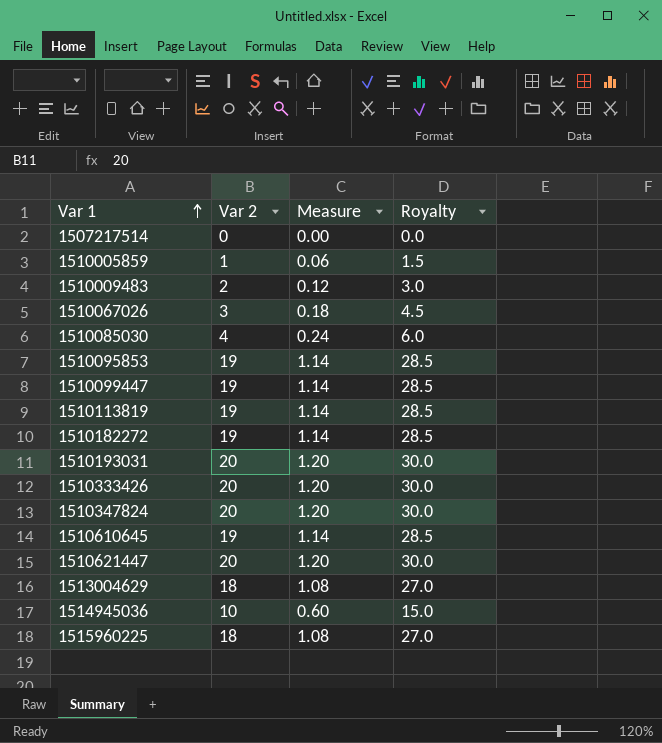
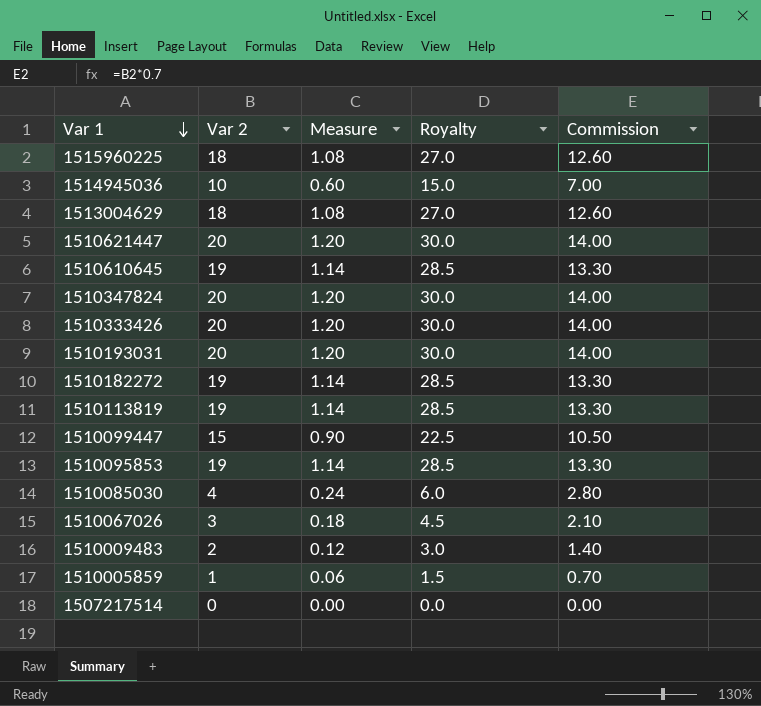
row order: Var 1 ascending -> Var 1 descending
column Commission | formula: none -> [Var 2] * 0.7
1510099447 | Var 2: 19 -> 15
1510099447 | Measure: 1.14 -> 0.90
1510099447 | Royalty: 28.5 -> 22.5

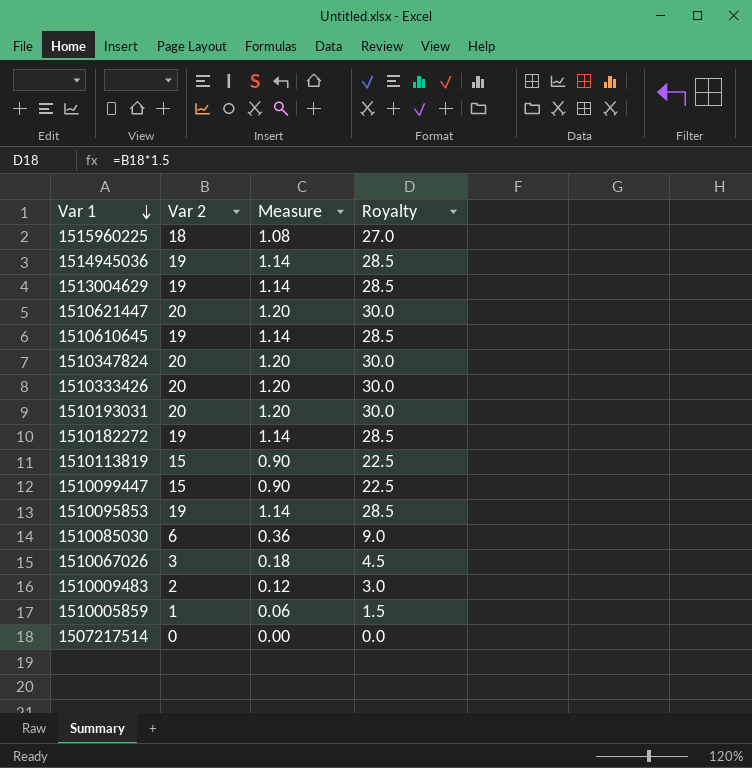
column Commission | formula: [Var 2] * 0.7 -> none
1514945036 | Var 2: 10 -> 19
1514945036 | Measure: 0.60 -> 1.14
1514945036 | Royalty: 15.0 -> 28.5
1513004629 | Var 2: 18 -> 19
1513004629 | Measure: 1.08 -> 1.14
1513004629 | Royalty: 27.0 -> 28.5
1510113819 | Var 2: 19 -> 15
1510113819 | Measure: 1.14 -> 0.90
1510113819 | Royalty: 28.5 -> 22.5
1510085030 | Var 2: 4 -> 6
1510085030 | Measure: 0.24 -> 0.36
1510085030 | Royalty: 6.0 -> 9.0

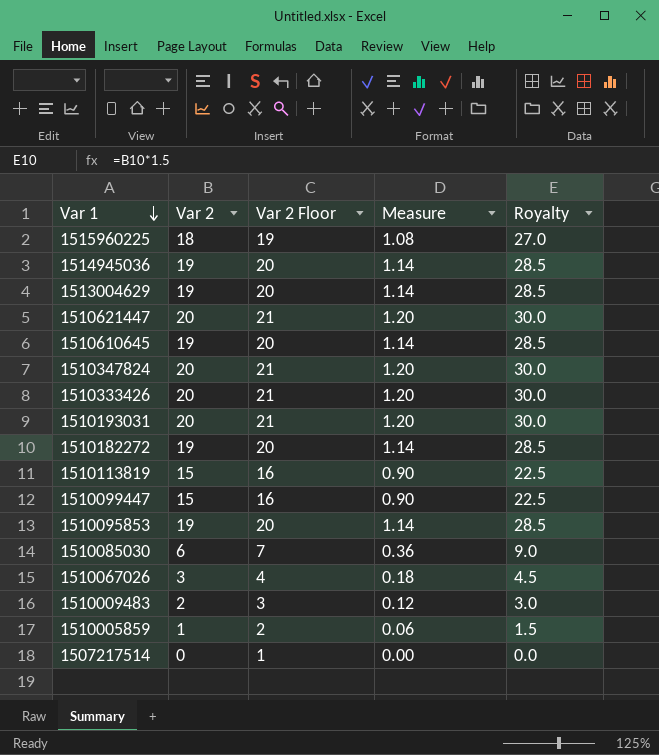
column Var 2 Floor | formula: none -> [Var 2] + 1

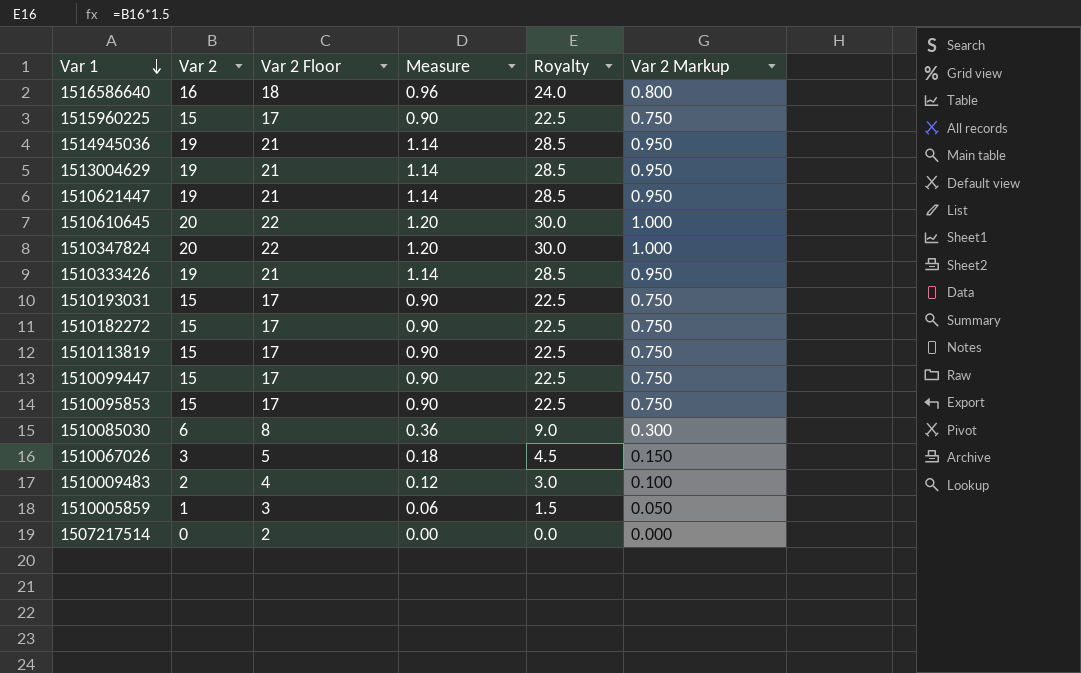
column Var 2 Floor | formula: [Var 2] + 1 -> [Var 2] + 2
column Var 2 Markup | formula: none -> [Var 2] * 0.05
row 1516586640: none -> 16 | 18 | 0.96 | 24.0 | 0.800
1515960225 | Var 2: 18 -> 15
1515960225 | Measure: 1.08 -> 0.90
1515960225 | Royalty: 27.0 -> 22.5
1510621447 | Var 2: 20 -> 19
1510621447 | Measure: 1.20 -> 1.14
1510621447 | Royalty: 30.0 -> 28.5
1510610645 | Var 2: 19 -> 20
1510610645 | Measure: 1.14 -> 1.20
1510610645 | Royalty: 28.5 -> 30.0
1510333426 | Var 2: 20 -> 19
1510333426 | Measure: 1.20 -> 1.14
1510333426 | Royalty: 30.0 -> 28.5
1510193031 | Var 2: 20 -> 15
1510193031 | Measure: 1.20 -> 0.90
1510193031 | Royalty: 30.0 -> 22.5
1510182272 | Var 2: 19 -> 15
1510182272 | Measure: 1.14 -> 0.90
1510182272 | Royalty: 28.5 -> 22.5
1510095853 | Var 2: 19 -> 15
1510095853 | Measure: 1.14 -> 0.90
1510095853 | Royalty: 28.5 -> 22.5

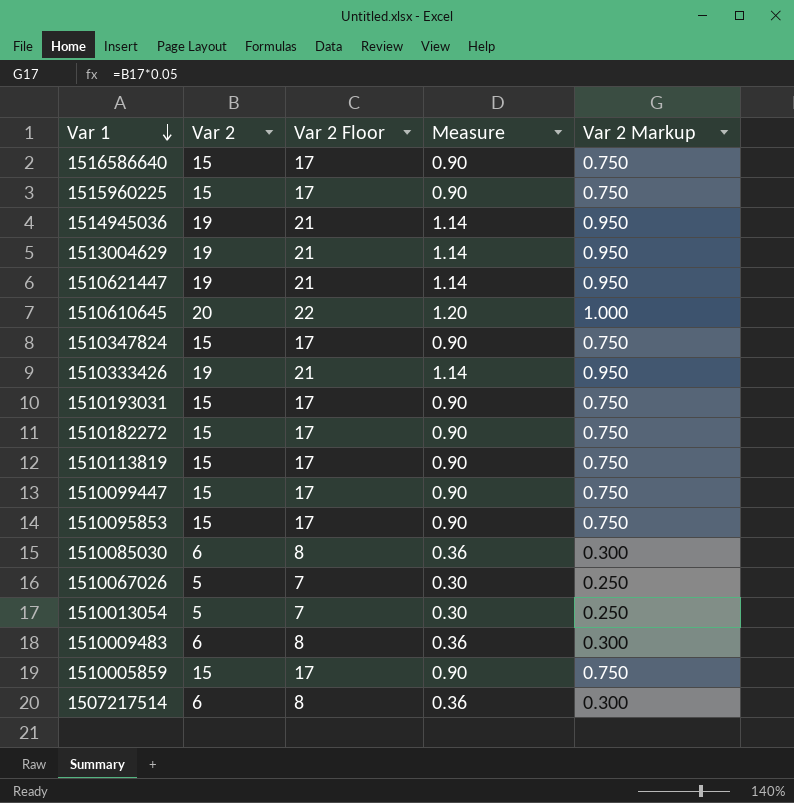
column Royalty | formula: [Var 2] * 1.5 -> none
1516586640 | Var 2: 16 -> 15
1516586640 | Var 2 Floor: 18 -> 17
1516586640 | Measure: 0.96 -> 0.90
1516586640 | Var 2 Markup: 0.800 -> 0.750
1510347824 | Var 2: 20 -> 15
1510347824 | Var 2 Floor: 22 -> 17
1510347824 | Measure: 1.20 -> 0.90
1510347824 | Var 2 Markup: 1.000 -> 0.750
1510067026 | Var 2: 3 -> 5
1510067026 | Var 2 Floor: 5 -> 7
1510067026 | Measure: 0.18 -> 0.30
1510067026 | Var 2 Markup: 0.150 -> 0.250
row 1510013054: none -> 5 | 7 | 0.30 | 0.250
1510009483 | Var 2: 2 -> 6
1510009483 | Var 2 Floor: 4 -> 8
1510009483 | Measure: 0.12 -> 0.36
1510009483 | Var 2 Markup: 0.100 -> 0.300
1510005859 | Var 2: 1 -> 15
1510005859 | Var 2 Floor: 3 -> 17
1510005859 | Measure: 0.06 -> 0.90
1510005859 | Var 2 Markup: 0.050 -> 0.750
1507217514 | Var 2: 0 -> 6
1507217514 | Var 2 Floor: 2 -> 8
1507217514 | Measure: 0.00 -> 0.36
1507217514 | Var 2 Markup: 0.000 -> 0.300

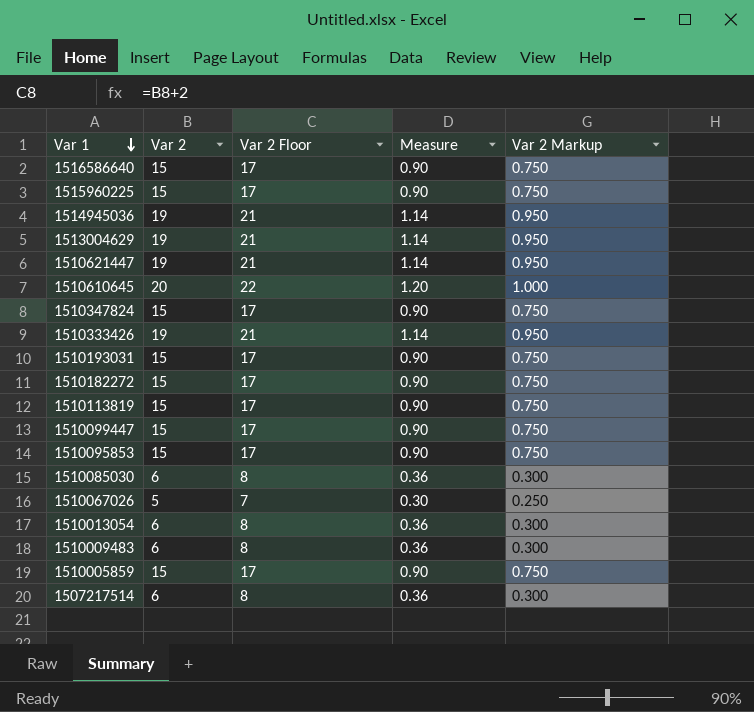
1510013054 | Var 2: 5 -> 6
1510013054 | Var 2 Floor: 7 -> 8
1510013054 | Measure: 0.30 -> 0.36
1510013054 | Var 2 Markup: 0.250 -> 0.300

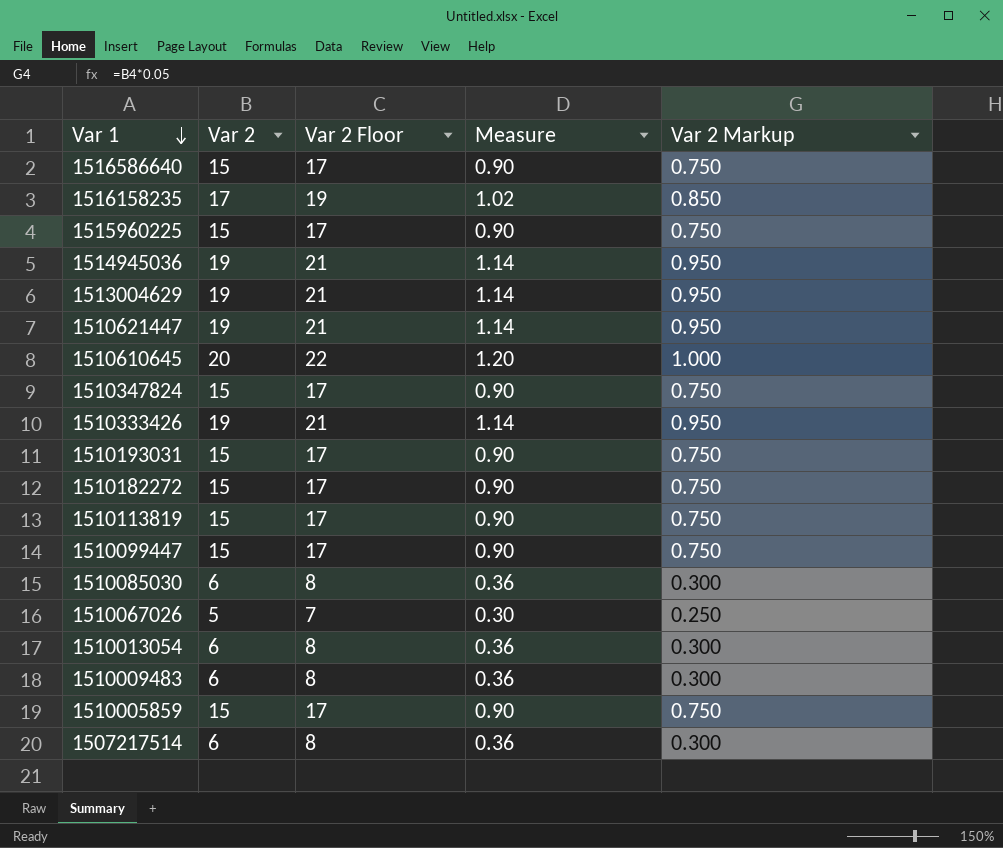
row 1510095853: 15 | 17 | 0.90 | 0.750 -> none
row 1516158235: none -> 17 | 19 | 1.02 | 0.850

